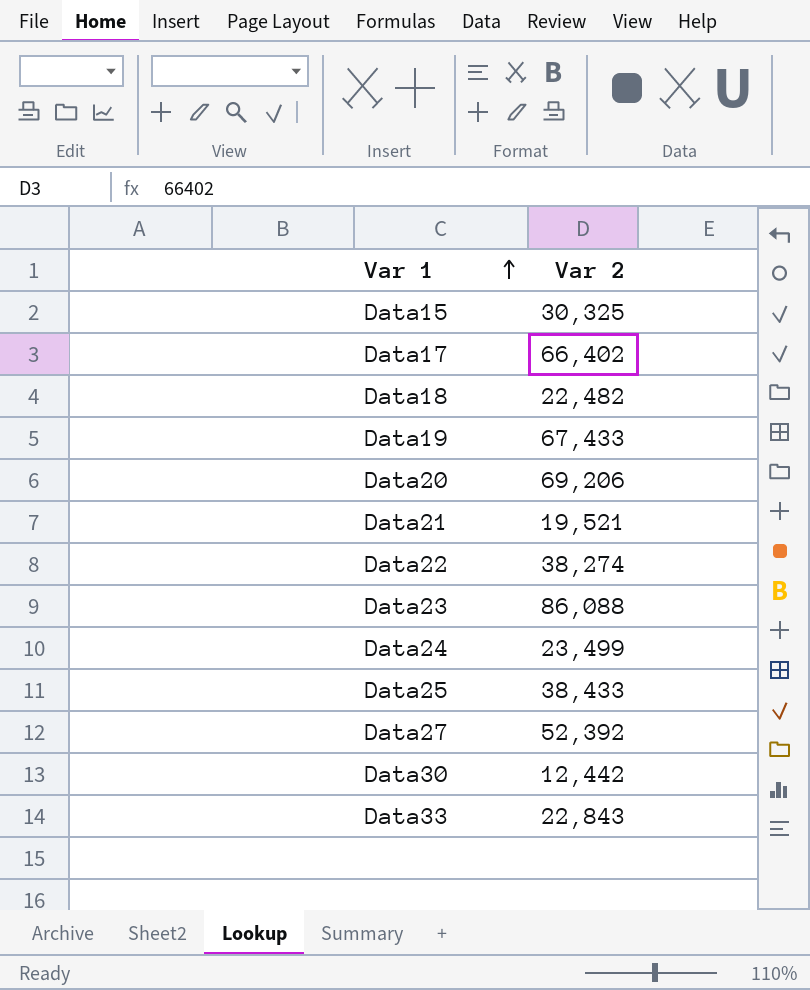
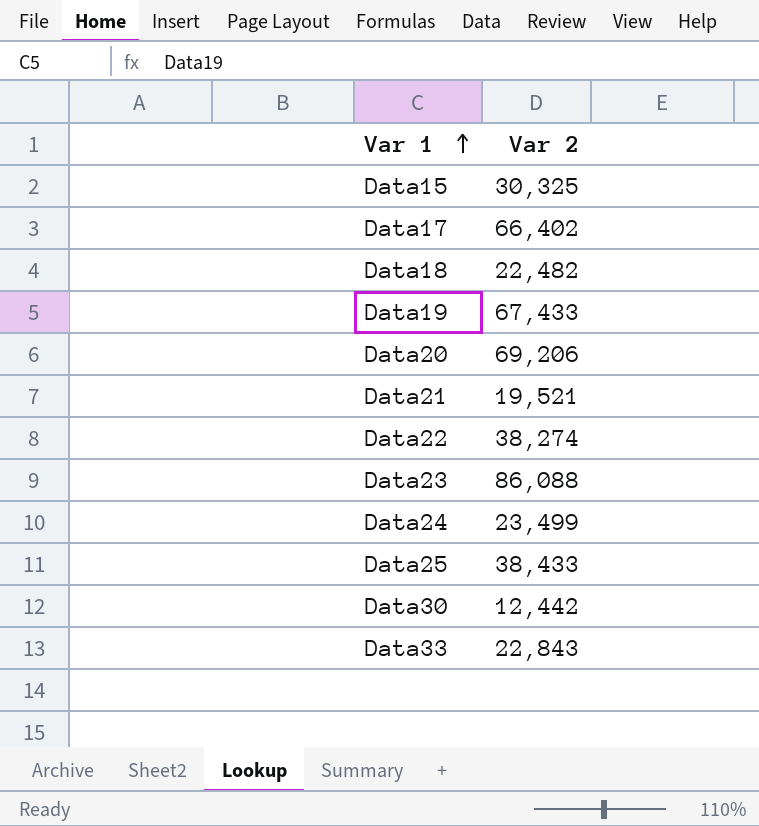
row Data27: 52,392 -> none

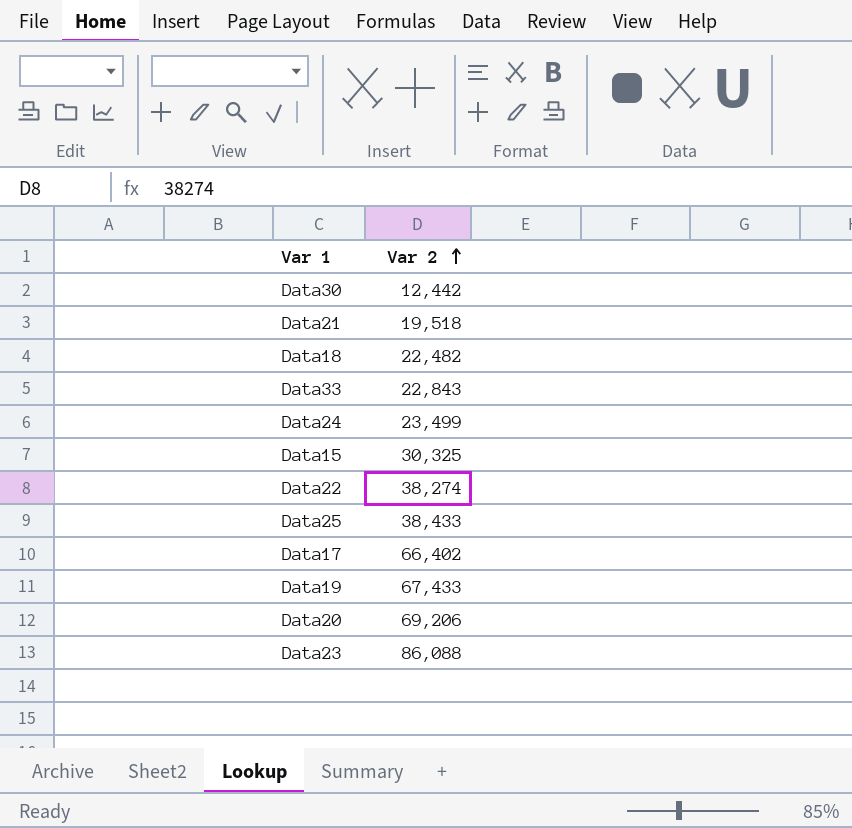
row order: Var 1 ascending -> Var 2 ascending
Data21 | Var 2: 19,521 -> 19,518

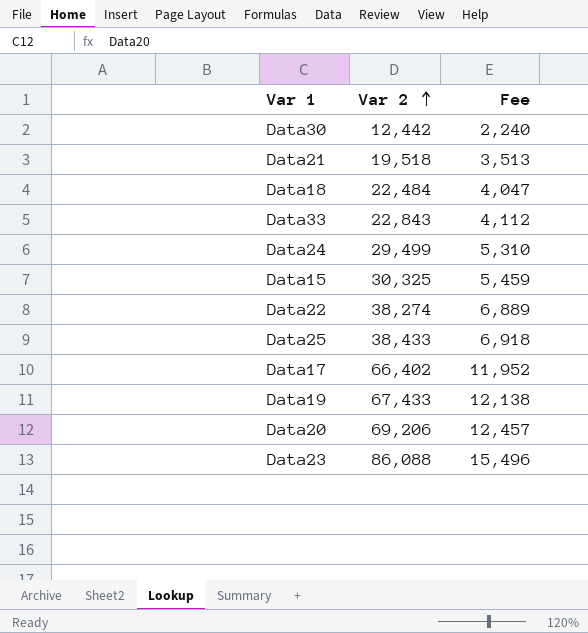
column Fee | formula: none -> [Var 2] * 0.18
Data18 | Var 2: 22,482 -> 22,484
Data24 | Var 2: 23,499 -> 29,499

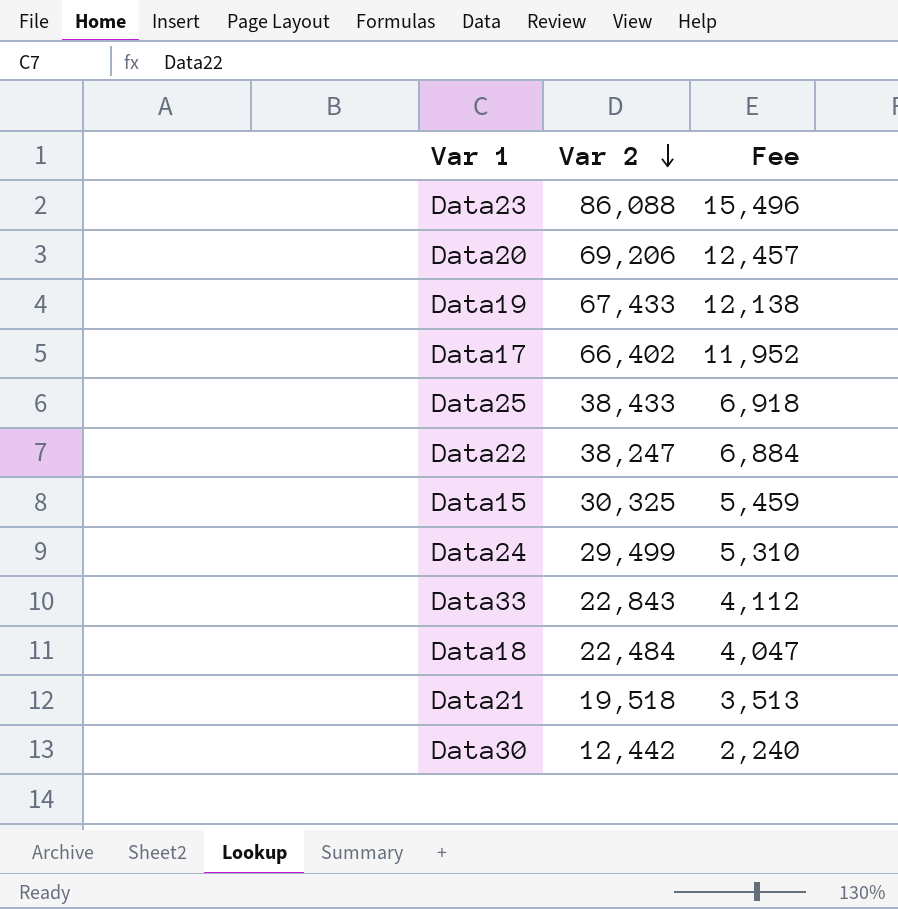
row order: Var 2 ascending -> Var 2 descending
Data22 | Var 2: 38,274 -> 38,247
Data22 | Fee: 6,889 -> 6,884

